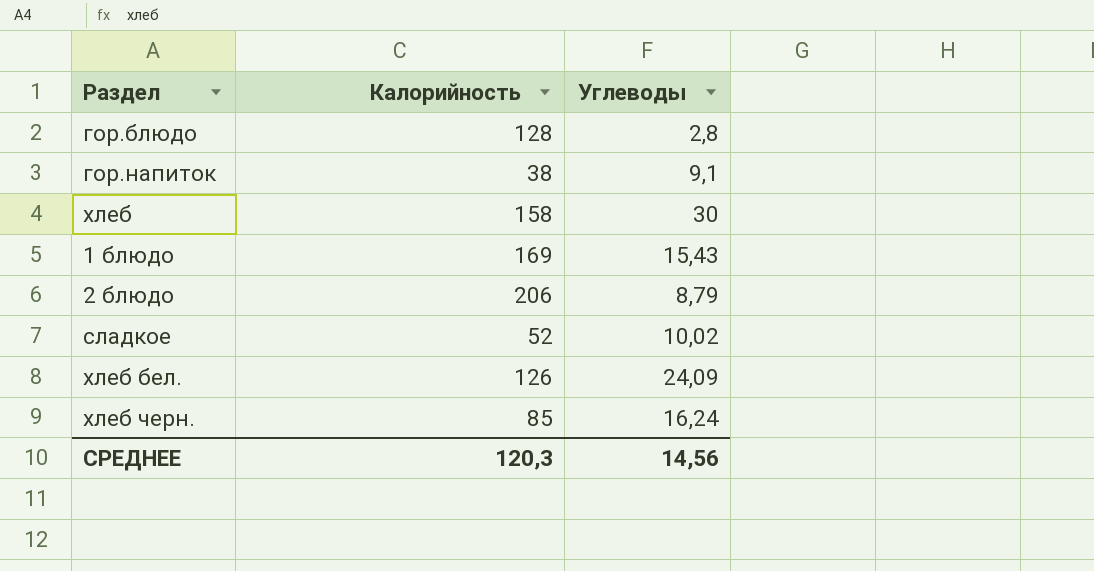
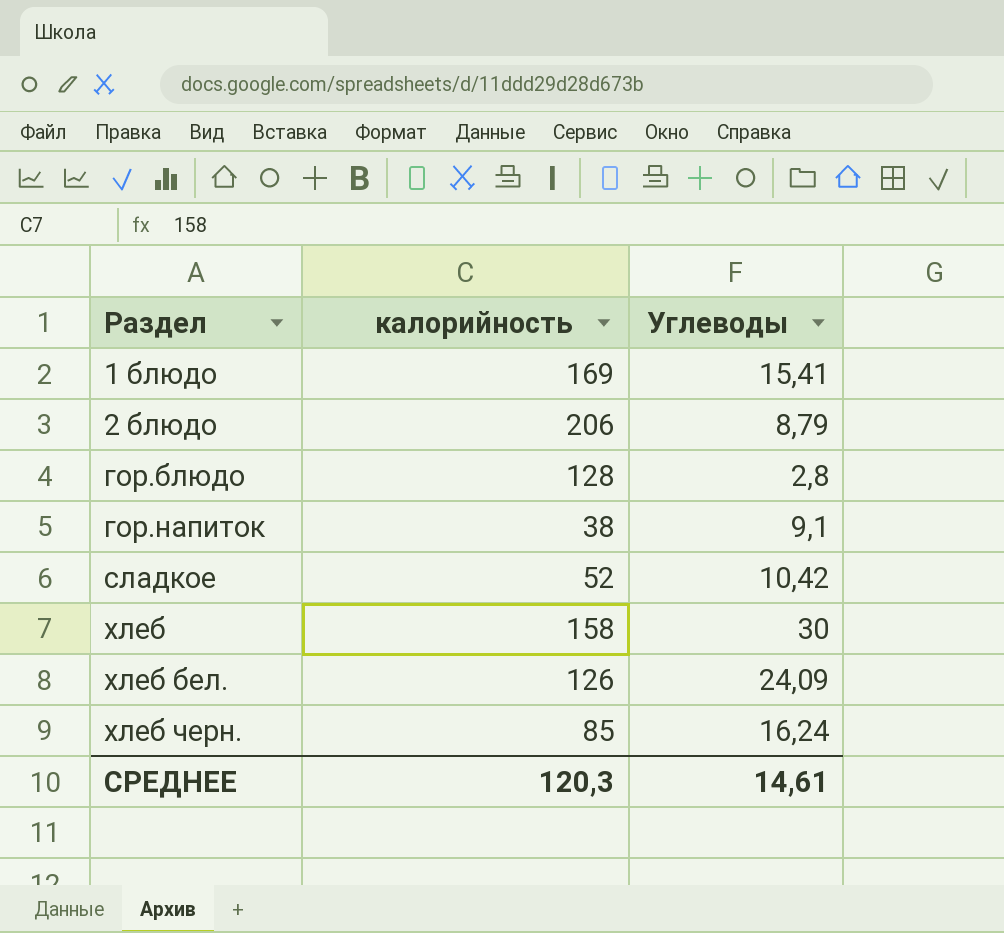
row order: none -> Раздел ascending
column name: Калорийность -> калорийность
1 блюдо | Углеводы: 15,43 -> 15,41
сладкое | Углеводы: 10,02 -> 10,42
СРЕДНЕЕ | Углеводы: 14,56 -> 14,61

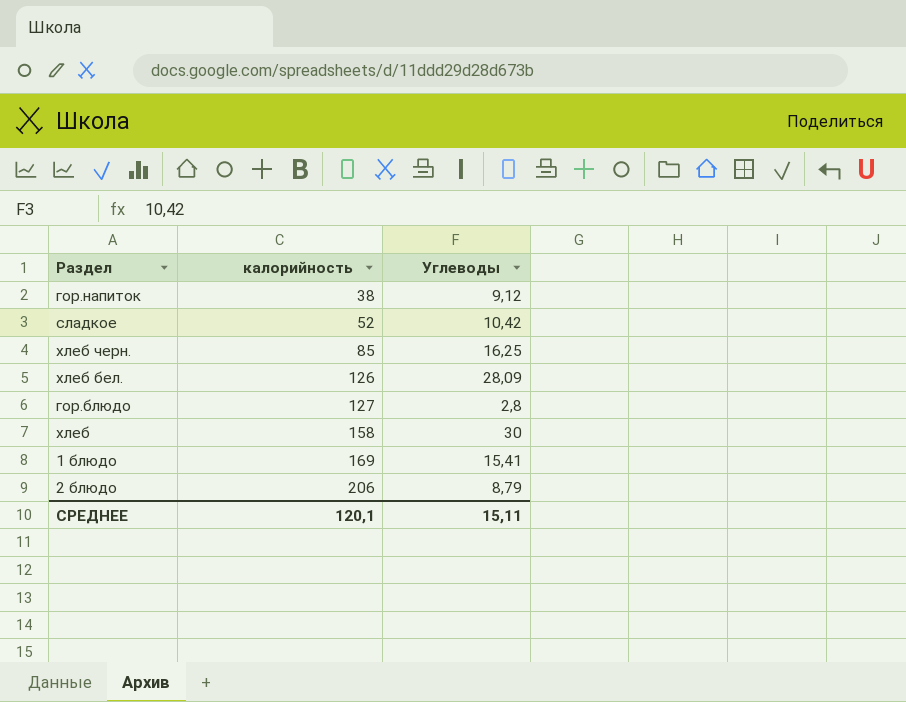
row order: Раздел ascending -> калорийность ascending
гор.напиток | Углеводы: 9,1 -> 9,12
хлеб черн. | Углеводы: 16,24 -> 16,25
хлеб бел. | Углеводы: 24,09 -> 28,09
гор.блюдо | калорийность: 128 -> 127
СРЕДНЕЕ | калорийность: 120,3 -> 120,1
СРЕДНЕЕ | Углеводы: 14,61 -> 15,11

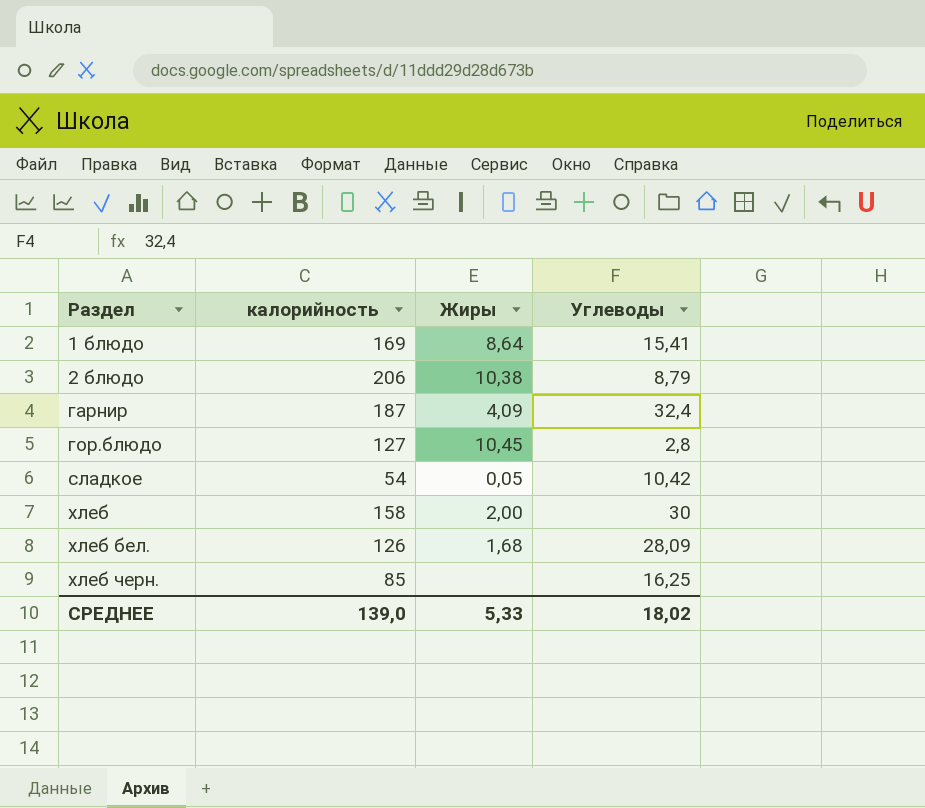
row order: калорийность ascending -> Раздел ascending
column Жиры | position: none -> 3
row гор.напиток: 38 | 9,12 -> none
row гарнир: none -> 187 | 4,09 | 32,4
сладкое | калорийность: 52 -> 54
СРЕДНЕЕ | калорийность: 120,1 -> 139,0
СРЕДНЕЕ | Углеводы: 15,11 -> 18,02

